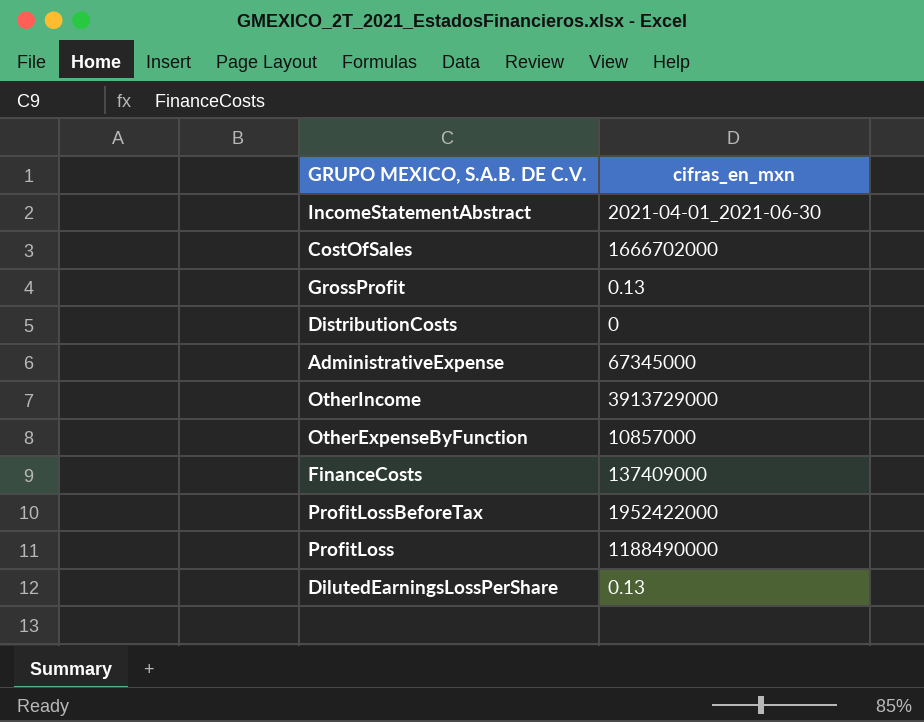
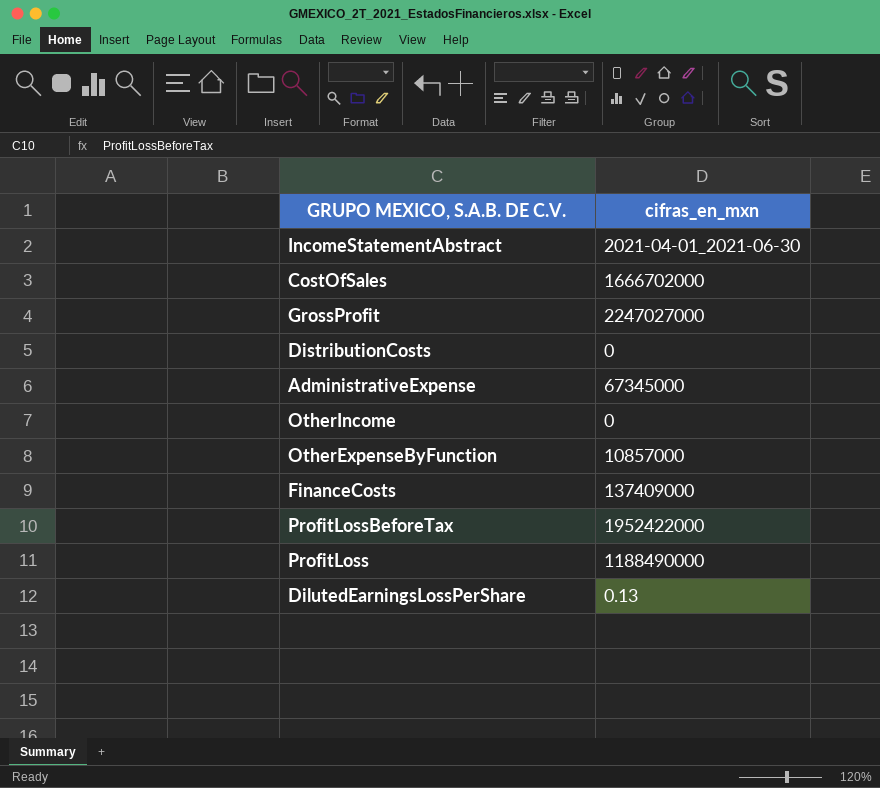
GrossProfit | cifras_en_mxn: 0.13 -> 2247027000
OtherIncome | cifras_en_mxn: 3913729000 -> 0

